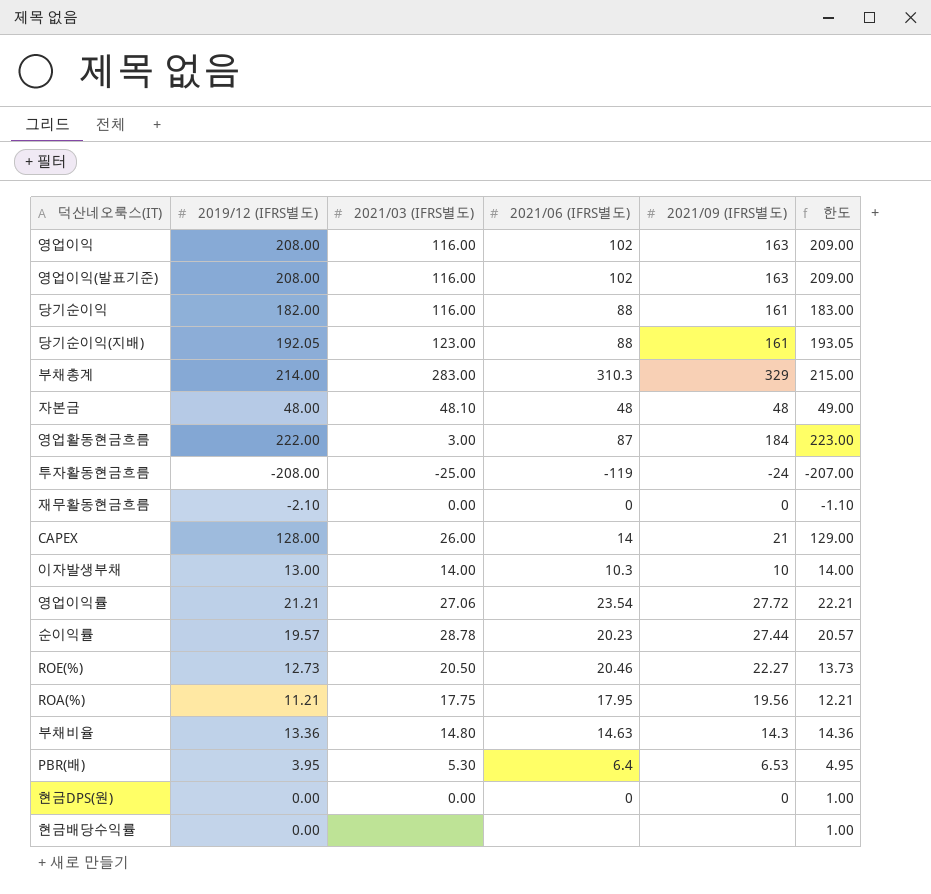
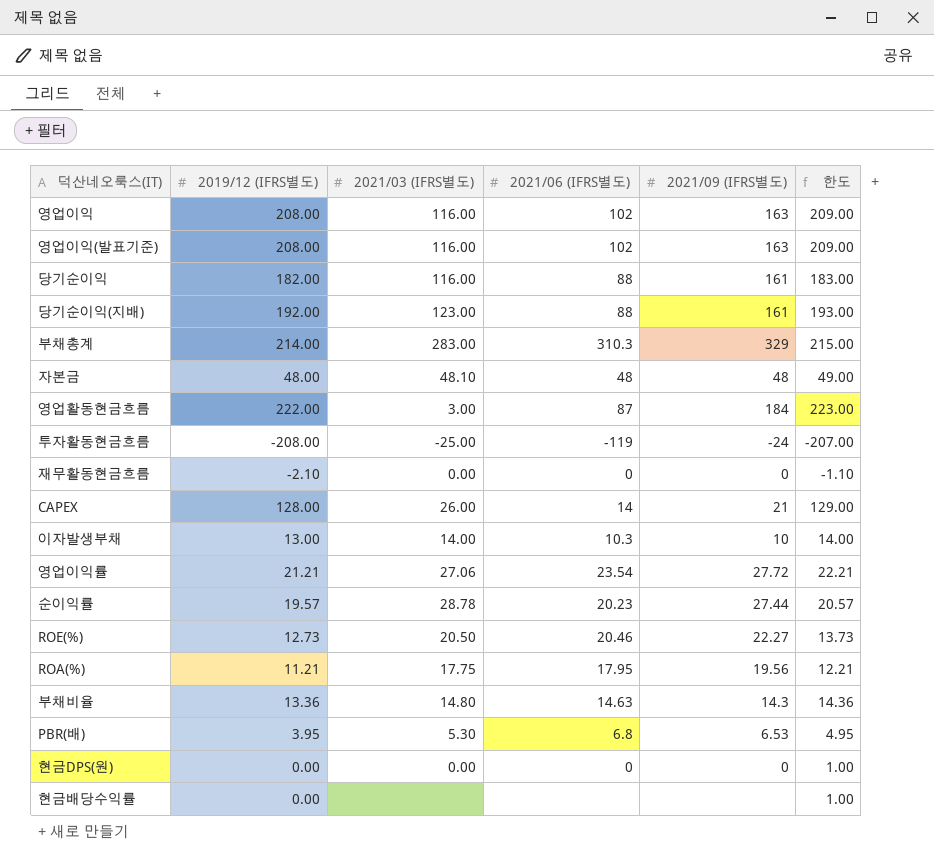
당기순이익(지배) | 2019/12 (IFRS별도): 192.05 -> 192.00
당기순이익(지배) | 한도: 193.05 -> 193.00
PBR(배) | 2021/06 (IFRS별도): 6.4 -> 6.8

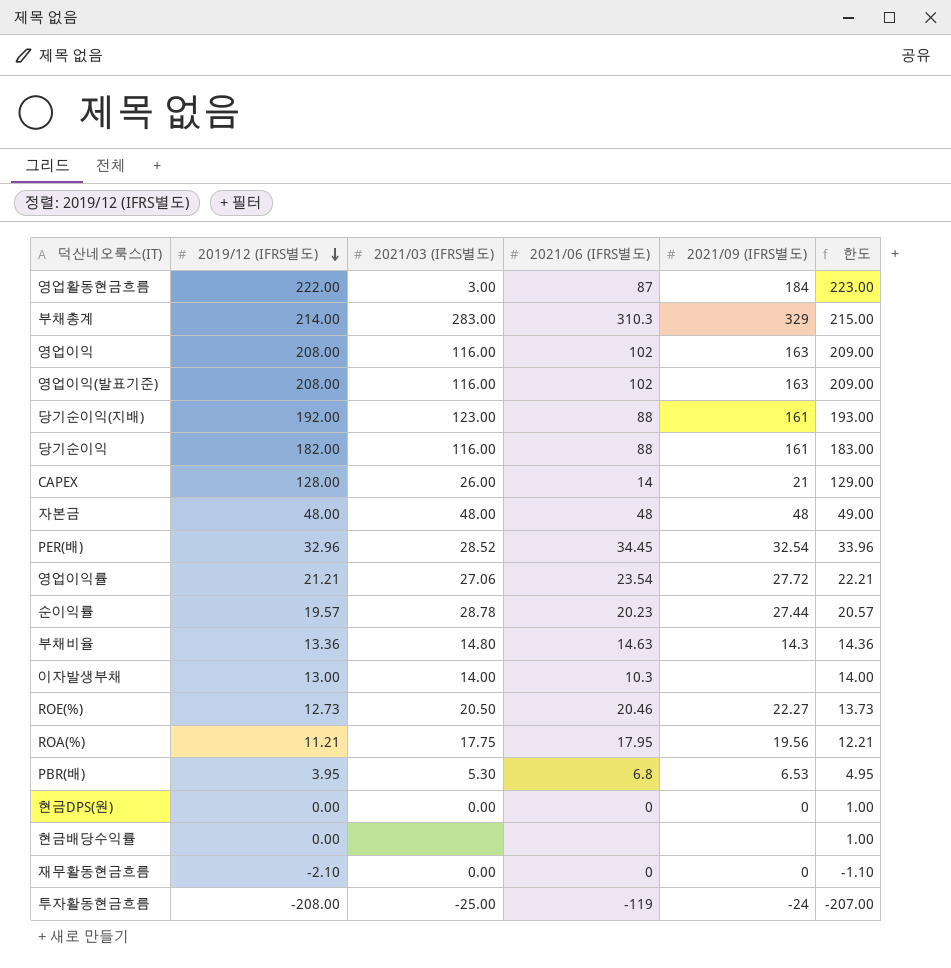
row order: none -> 2019/12 (IFRS별도) descending
자본금 | 2021/03 (IFRS별도): 48.10 -> 48.00
row PER(배): none -> 32.96 | 28.52 | 34.45 | 32.54 | 33.96
이자발생부채 | 2021/09 (IFRS별도): 10 -> none

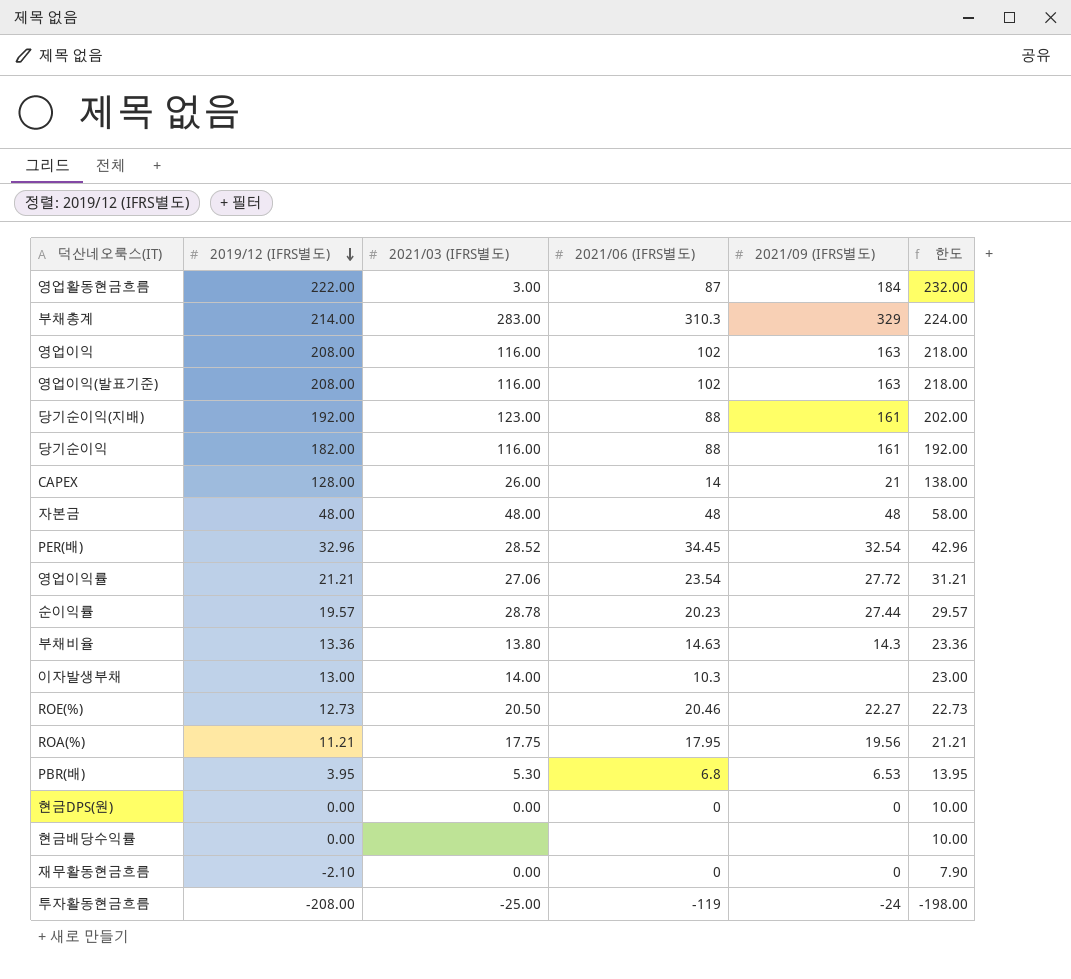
column 한도 | formula: [2019/12 (IFRS별도)] + 1 -> [2019/12 (IFRS별도)] + 10
부채비율 | 2021/03 (IFRS별도): 14.80 -> 13.80

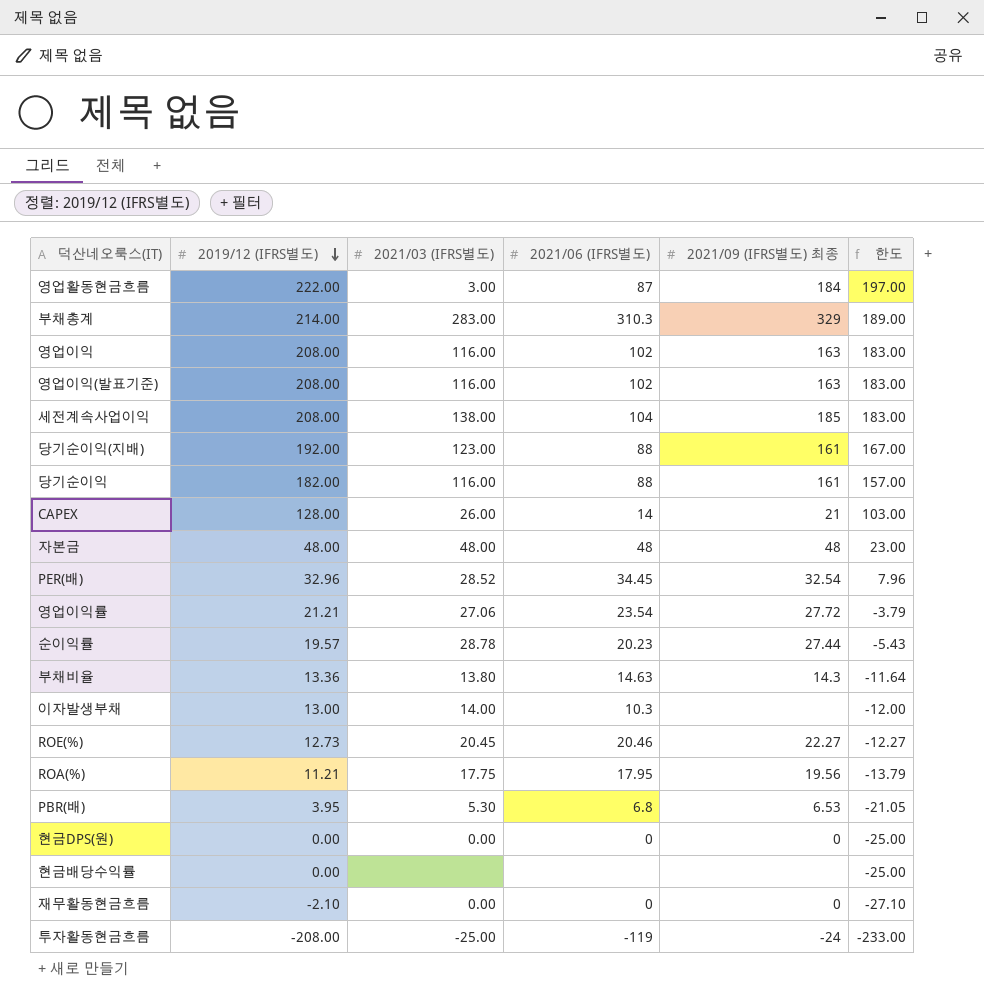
column name: 2021/09 (IFRS별도) -> 2021/09 (IFRS별도) 최종
column 한도 | formula: [2019/12 (IFRS별도)] + 10 -> [2019/12 (IFRS별도)] - 25
row 세전계속사업이익: none -> 208.00 | 138.00 | 104 | 185 | 183.00
ROE(%) | 2021/03 (IFRS별도): 20.50 -> 20.45

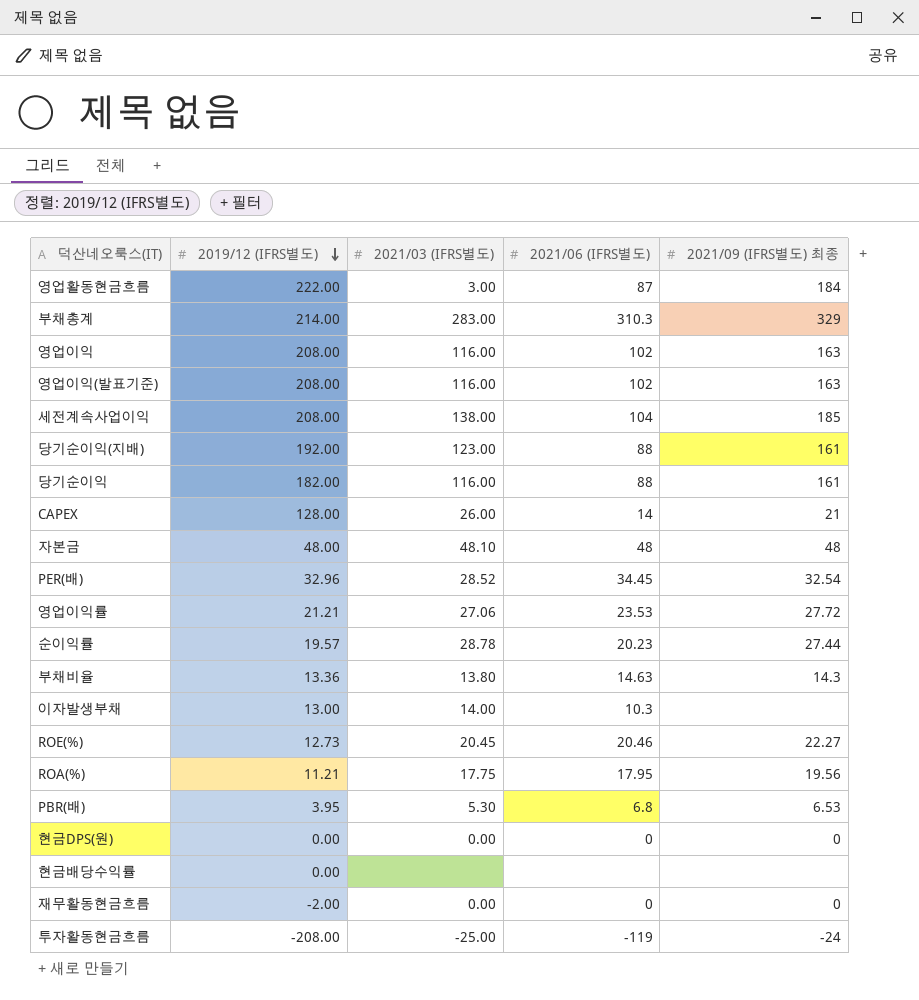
column 한도 | formula: [2019/12 (IFRS별도)] - 25 -> none
자본금 | 2021/03 (IFRS별도): 48.00 -> 48.10
영업이익률 | 2021/06 (IFRS별도): 23.54 -> 23.53
재무활동현금흐름 | 2019/12 (IFRS별도): -2.10 -> -2.00

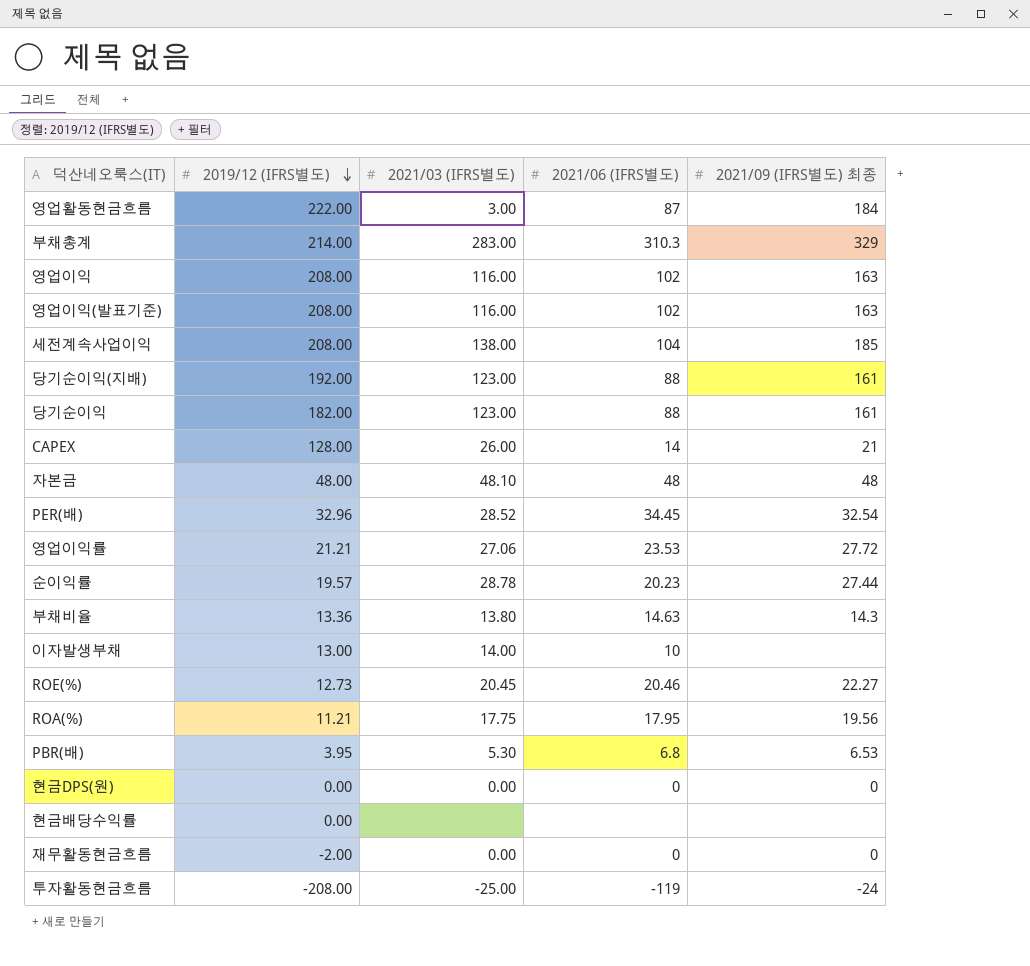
당기순이익 | 2021/03 (IFRS별도): 116.00 -> 123.00
이자발생부채 | 2021/06 (IFRS별도): 10.3 -> 10

